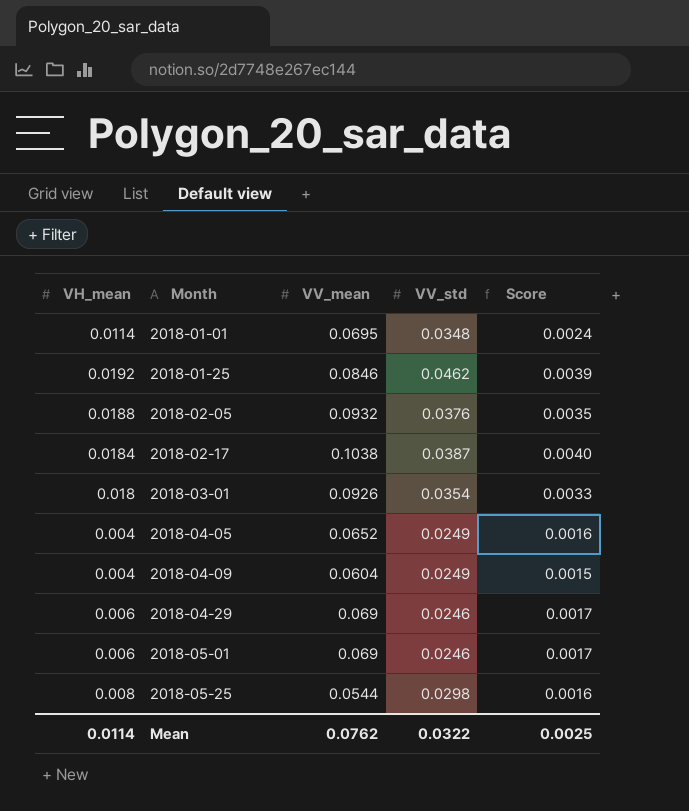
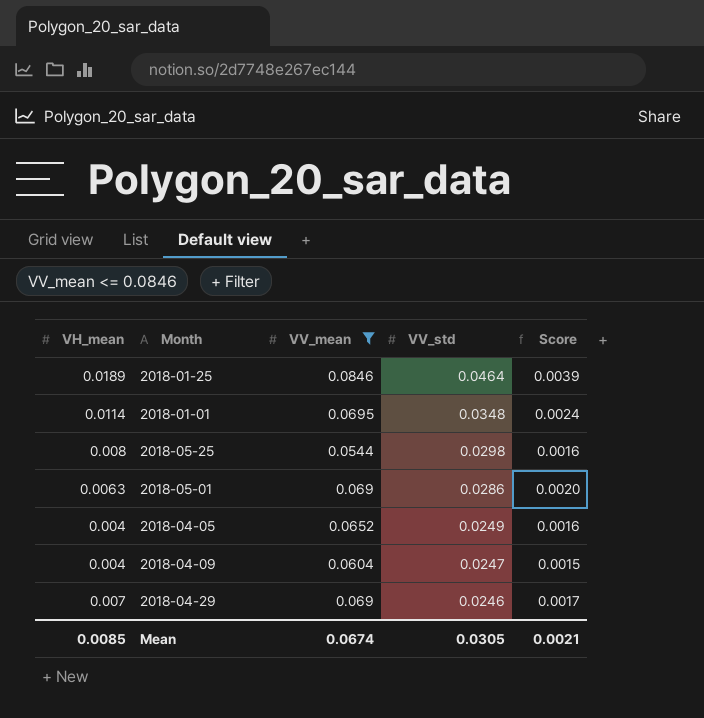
filter: none -> VV_mean <= 0.0846
row order: Month ascending -> VV_std descending
2018-01-25 | VH_mean: 0.0192 -> 0.0189
2018-01-25 | VV_std: 0.0462 -> 0.0464
2018-05-01 | VH_mean: 0.006 -> 0.0063
2018-05-01 | VV_std: 0.0246 -> 0.0286
2018-05-01 | Score: 0.0017 -> 0.0020
2018-04-09 | VV_std: 0.0249 -> 0.0247
2018-04-29 | VH_mean: 0.006 -> 0.007
Mean | VH_mean: 0.0114 -> 0.0085
Mean | VV_mean: 0.0762 -> 0.0674
Mean | VV_std: 0.0322 -> 0.0305
Mean | Score: 0.0025 -> 0.0021

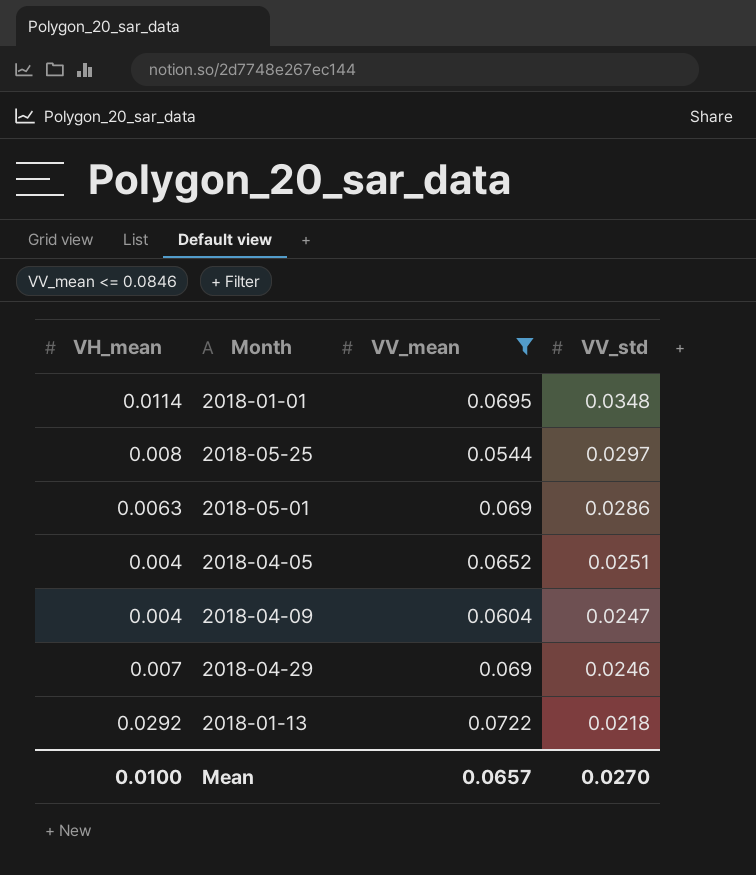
column Score | formula: [VV_mean] * [VV_std] -> none
row 2018-01-25: 0.0189 | 0.0846 | 0.0464 | 0.0039 -> none
2018-05-25 | VV_std: 0.0298 -> 0.0297
2018-04-05 | VV_std: 0.0249 -> 0.0251
row 2018-01-13: none -> 0.0292 | 0.0722 | 0.0218
Mean | VH_mean: 0.0085 -> 0.0100
Mean | VV_mean: 0.0674 -> 0.0657
Mean | VV_std: 0.0305 -> 0.0270

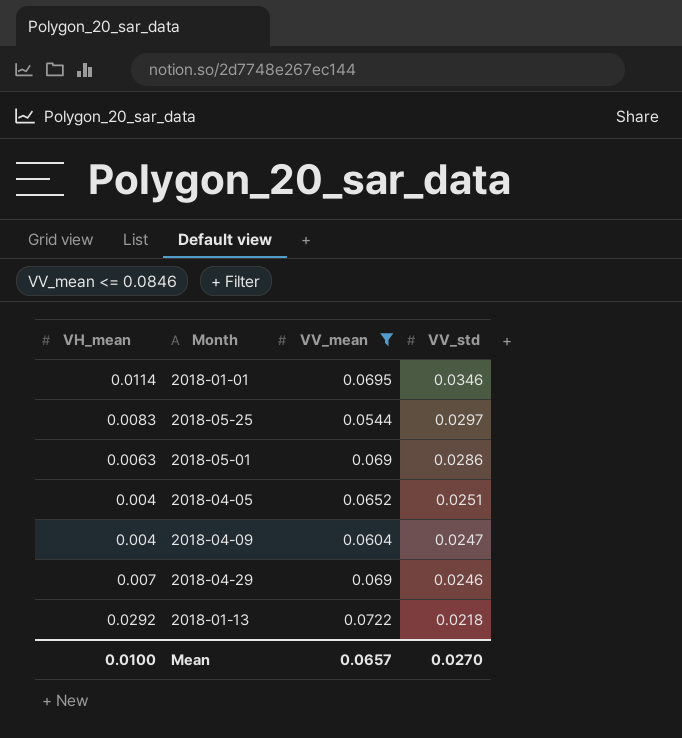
2018-01-01 | VV_std: 0.0348 -> 0.0346
2018-05-25 | VH_mean: 0.008 -> 0.0083

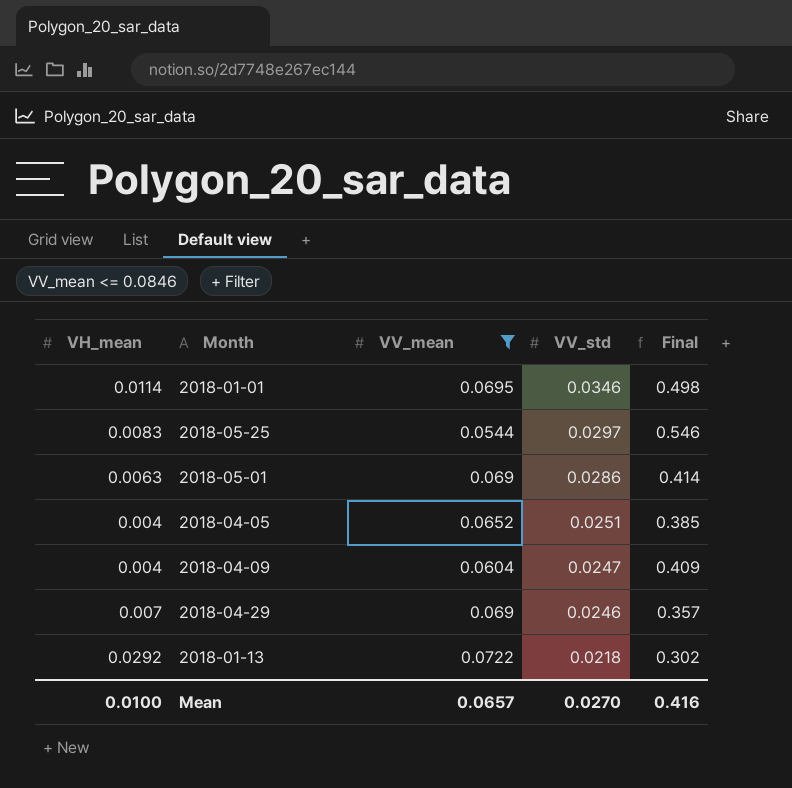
column Final | formula: none -> [VV_std] / [VV_mean]

